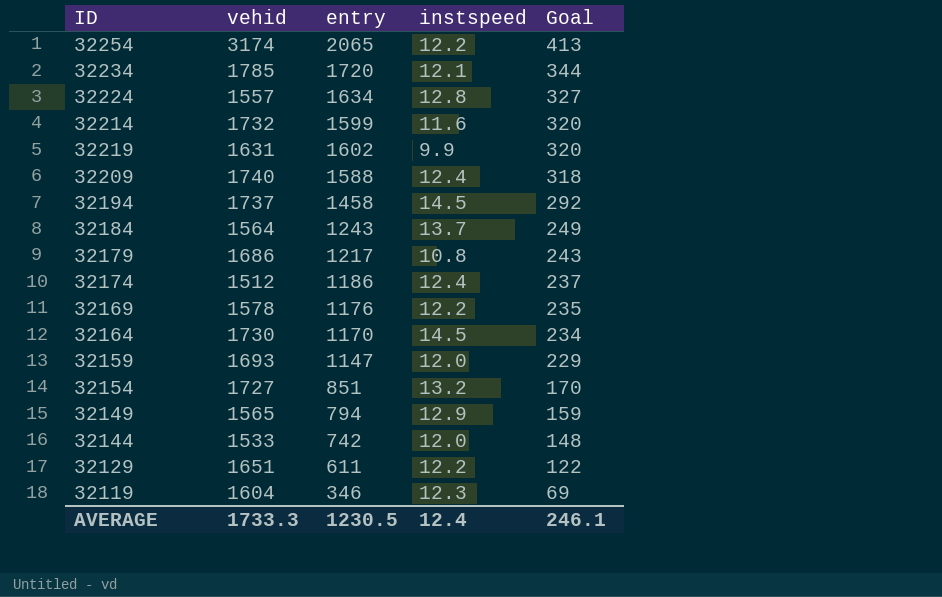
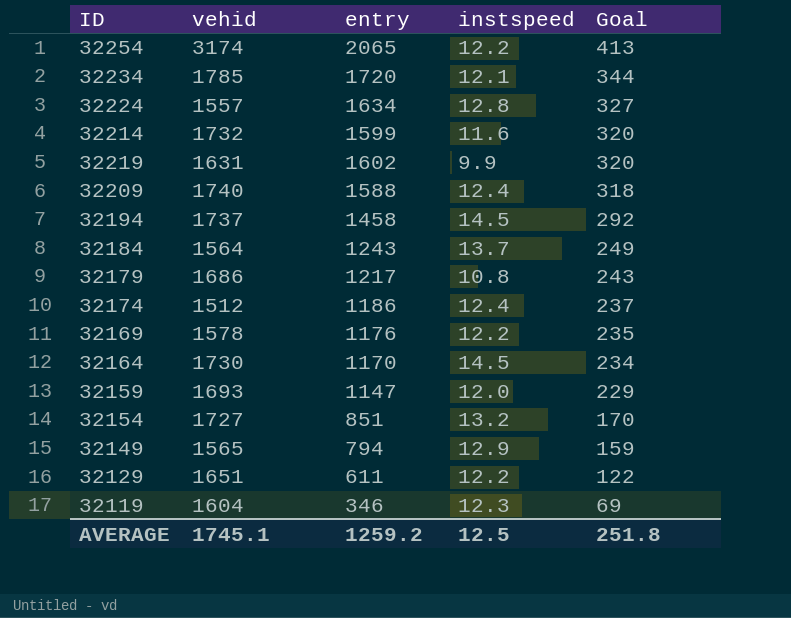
row 32144: 1533 | 742 | 12.0 | 148 -> none
AVERAGE | vehid: 1733.3 -> 1745.1
AVERAGE | entry: 1230.5 -> 1259.2
AVERAGE | instspeed: 12.4 -> 12.5
AVERAGE | Goal: 246.1 -> 251.8

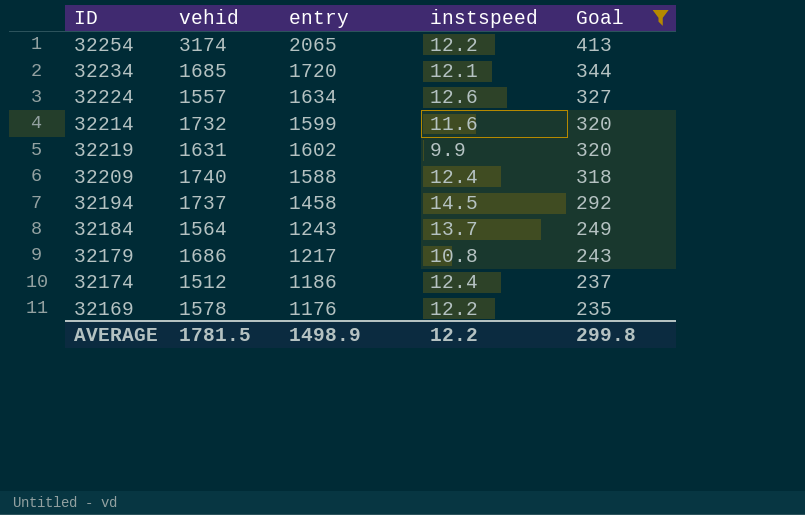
filter: none -> Goal >= 235
32234 | vehid: 1785 -> 1685
32224 | instspeed: 12.8 -> 12.6
AVERAGE | vehid: 1745.1 -> 1781.5
AVERAGE | entry: 1259.2 -> 1498.9
AVERAGE | instspeed: 12.5 -> 12.2
AVERAGE | Goal: 251.8 -> 299.8

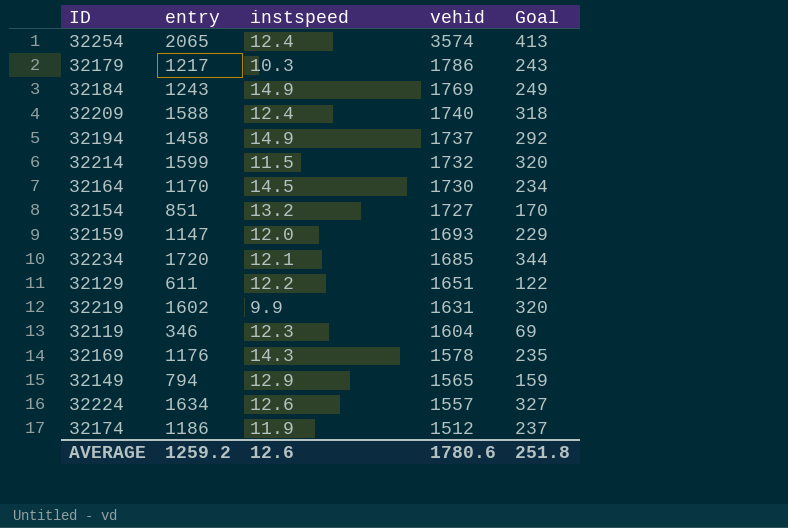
filter: Goal >= 235 -> none
row order: Goal descending -> vehid descending
column vehid | position: 2 -> 4
32254 | instspeed: 12.2 -> 12.4
32254 | vehid: 3174 -> 3574
32179 | instspeed: 10.8 -> 10.3
32179 | vehid: 1686 -> 1786
32184 | instspeed: 13.7 -> 14.9
32184 | vehid: 1564 -> 1769
32194 | instspeed: 14.5 -> 14.9
32214 | instspeed: 11.6 -> 11.5
32169 | instspeed: 12.2 -> 14.3
32174 | instspeed: 12.4 -> 11.9
AVERAGE | entry: 1498.9 -> 1259.2
AVERAGE | instspeed: 12.2 -> 12.6
AVERAGE | vehid: 1781.5 -> 1780.6
AVERAGE | Goal: 299.8 -> 251.8

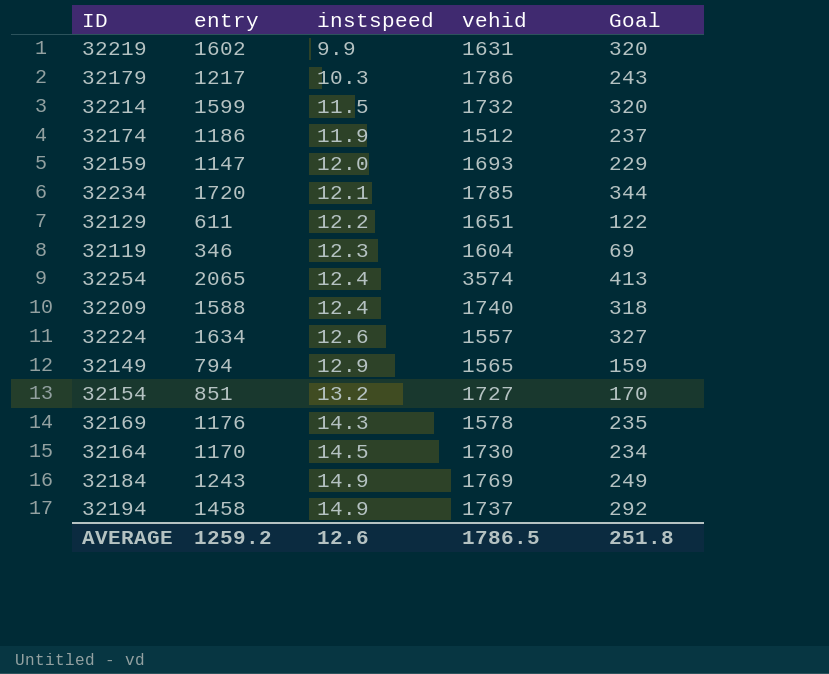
row order: vehid descending -> instspeed ascending
32234 | vehid: 1685 -> 1785
AVERAGE | vehid: 1780.6 -> 1786.5

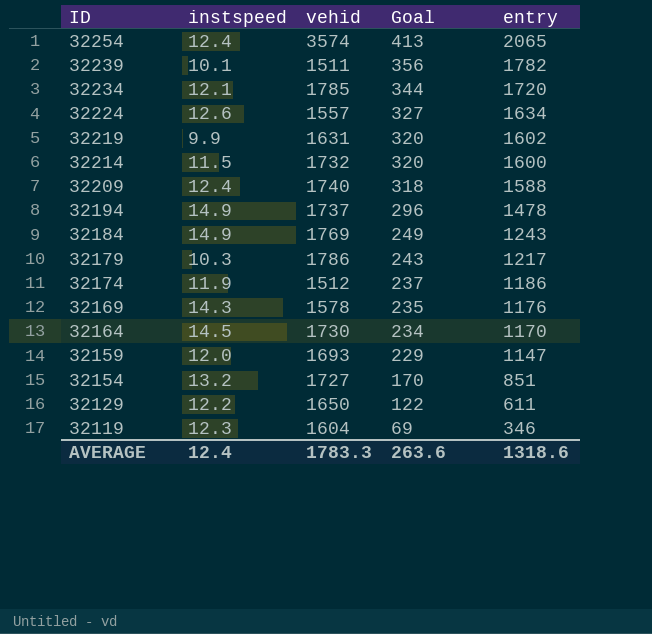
row order: instspeed ascending -> ID descending
column entry | position: 2 -> 5
row 32149: 794 | 12.9 | 1565 | 159 -> none
row 32239: none -> 10.1 | 1511 | 356 | 1782
32214 | entry: 1599 -> 1600
32194 | Goal: 292 -> 296
32194 | entry: 1458 -> 1478
32129 | vehid: 1651 -> 1650
AVERAGE | instspeed: 12.6 -> 12.4
AVERAGE | vehid: 1786.5 -> 1783.3
AVERAGE | Goal: 251.8 -> 263.6
AVERAGE | entry: 1259.2 -> 1318.6

